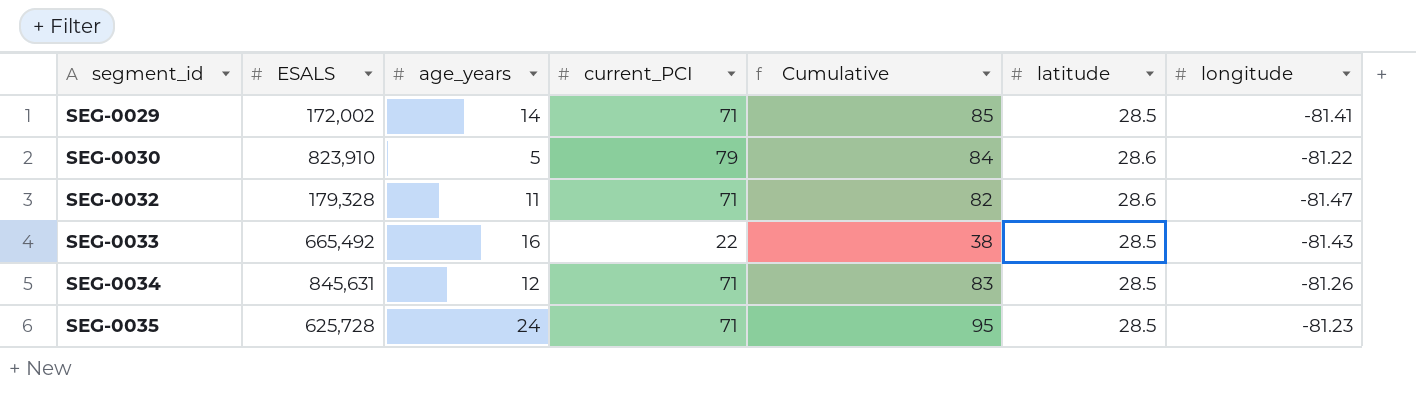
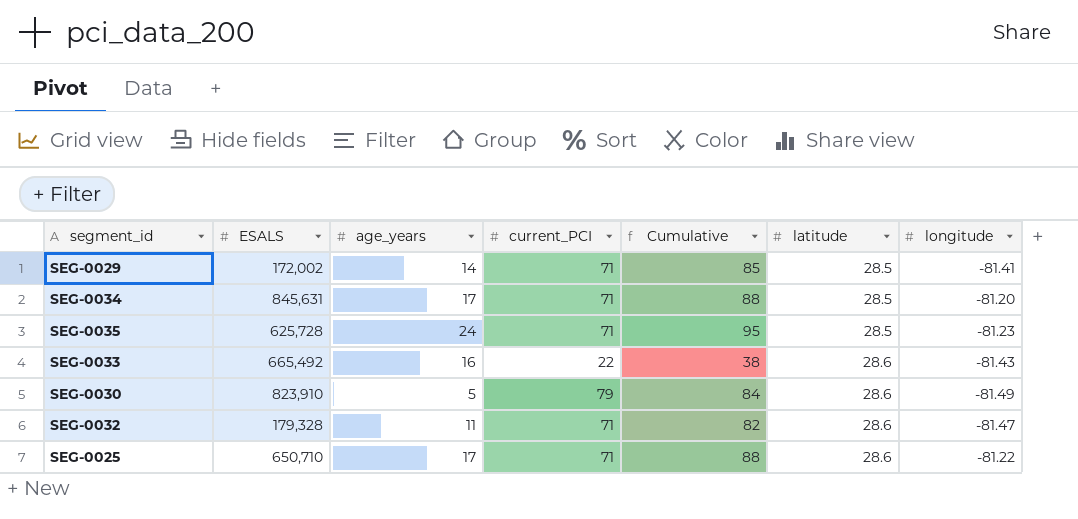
row order: segment_id ascending -> latitude ascending
SEG-0034 | age_years: 12 -> 17
SEG-0034 | Cumulative: 83 -> 88
SEG-0034 | longitude: -81.26 -> -81.20
SEG-0033 | latitude: 28.5 -> 28.6
SEG-0030 | longitude: -81.22 -> -81.49
row SEG-0025: none -> 650,710 | 17 | 71 | 88 | 28.6 | -81.22

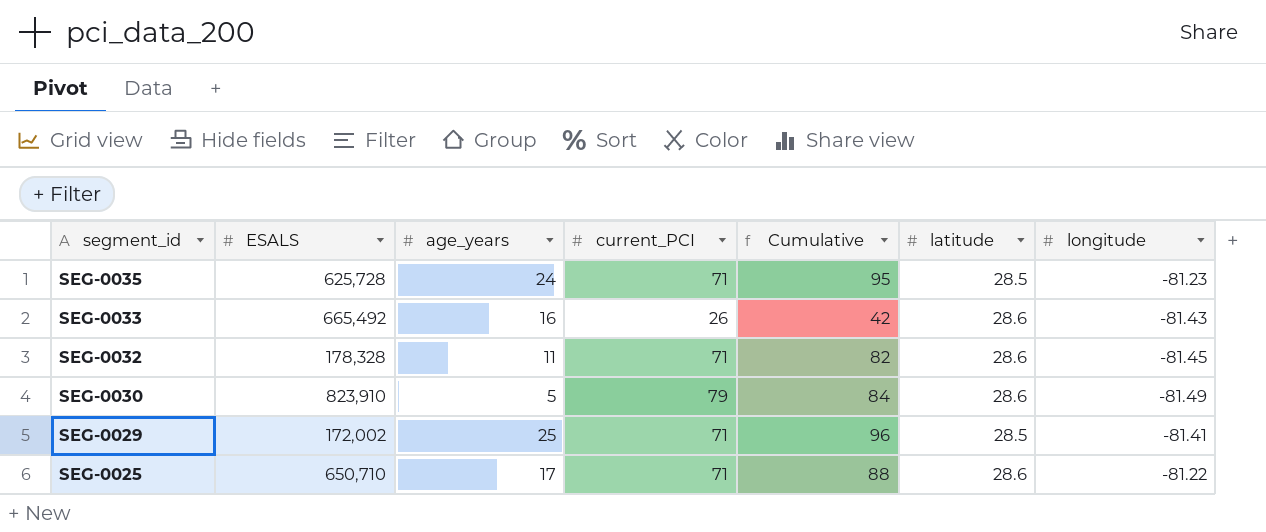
row order: latitude ascending -> segment_id descending
row SEG-0034: 845,631 | 17 | 71 | 88 | 28.5 | -81.20 -> none
SEG-0033 | current_PCI: 22 -> 26
SEG-0033 | Cumulative: 38 -> 42
SEG-0032 | ESALS: 179,328 -> 178,328
SEG-0032 | longitude: -81.47 -> -81.45
SEG-0029 | age_years: 14 -> 25
SEG-0029 | Cumulative: 85 -> 96

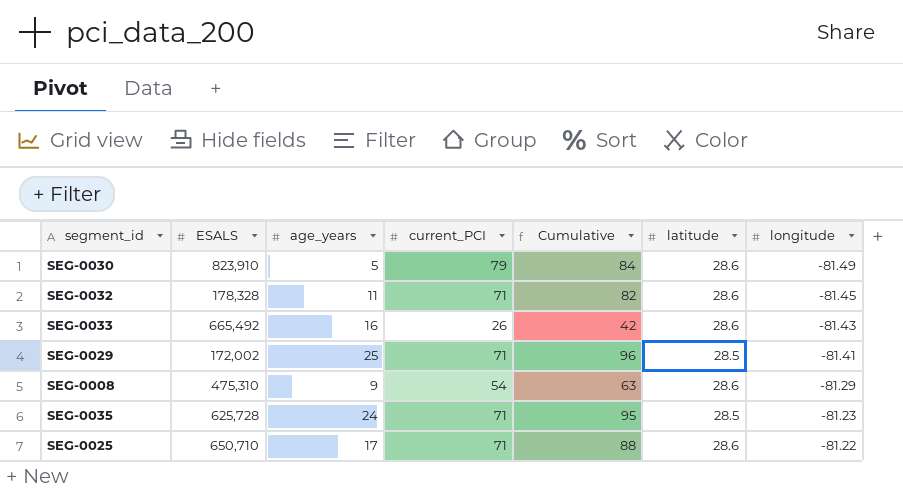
row order: segment_id descending -> longitude ascending
row SEG-0008: none -> 475,310 | 9 | 54 | 63 | 28.6 | -81.29

